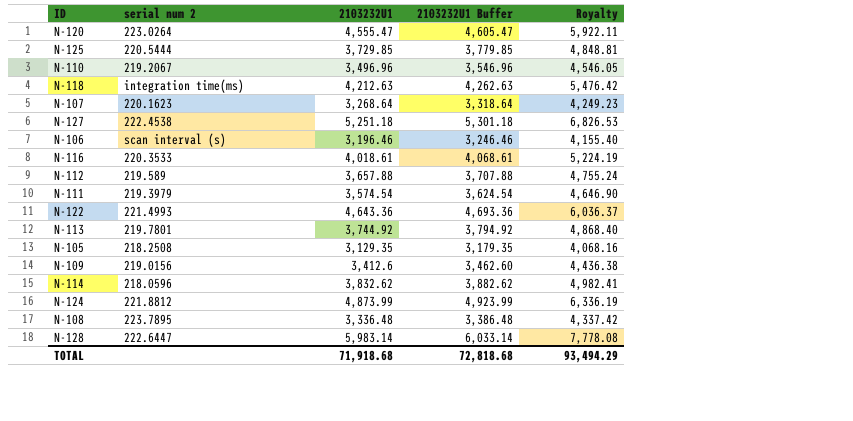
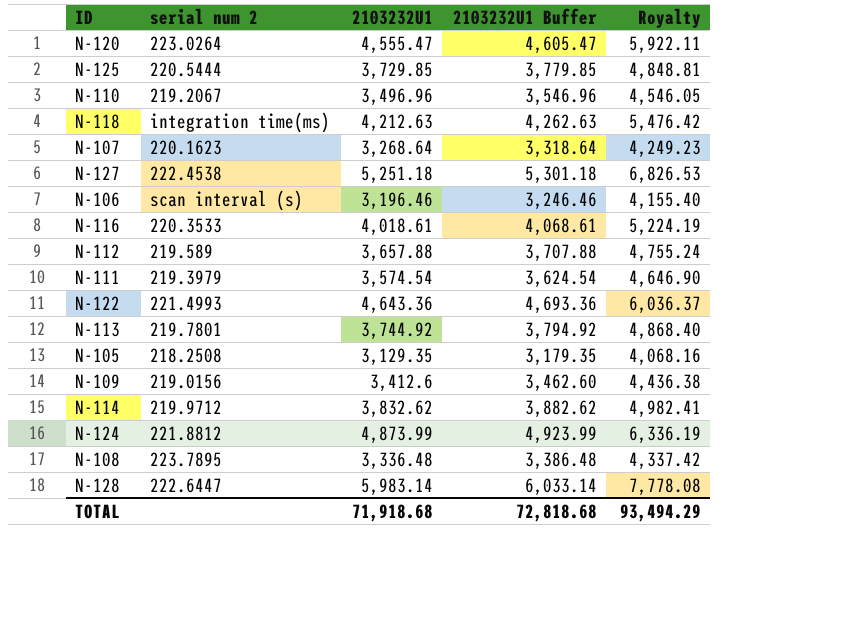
N-114 | serial num 2: 218.0596 -> 219.9712

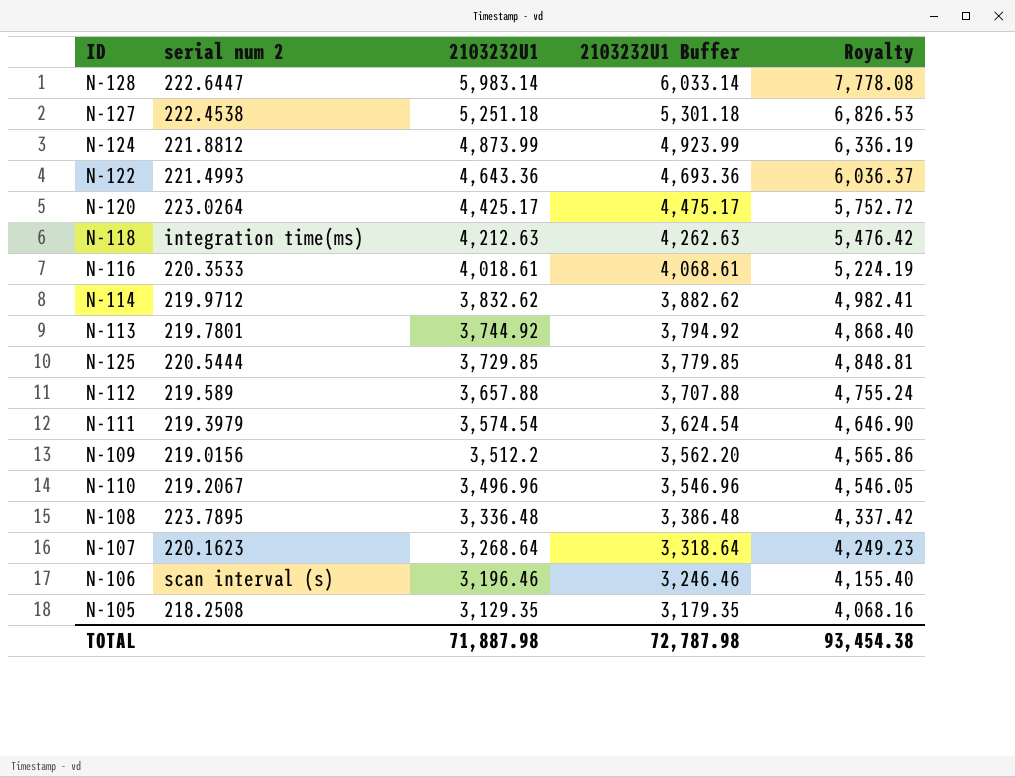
row order: none -> 2103232U1 descending
N-120 | 2103232U1: 4,555.47 -> 4,425.17
N-120 | 2103232U1 Buffer: 4,605.47 -> 4,475.17
N-120 | Royalty: 5,922.11 -> 5,752.72
N-109 | 2103232U1: 3,412.6 -> 3,512.2
N-109 | 2103232U1 Buffer: 3,462.60 -> 3,562.20
N-109 | Royalty: 4,436.38 -> 4,565.86
TOTAL | 2103232U1: 71,918.68 -> 71,887.98
TOTAL | 2103232U1 Buffer: 72,818.68 -> 72,787.98
TOTAL | Royalty: 93,494.29 -> 93,454.38

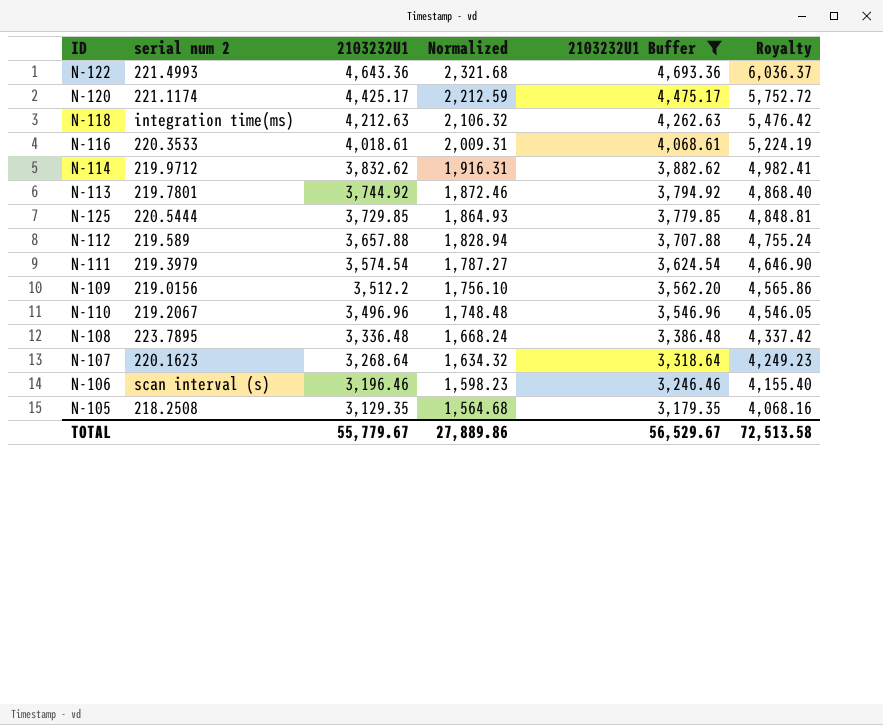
filter: none -> 2103232U1 Buffer <= 4,693.36
column Normalized | formula: none -> [2103232U1] * 0.5
N-120 | serial num 2: 223.0264 -> 221.1174
TOTAL | 2103232U1: 71,887.98 -> 55,779.67
TOTAL | 2103232U1 Buffer: 72,787.98 -> 56,529.67
TOTAL | Royalty: 93,454.38 -> 72,513.58

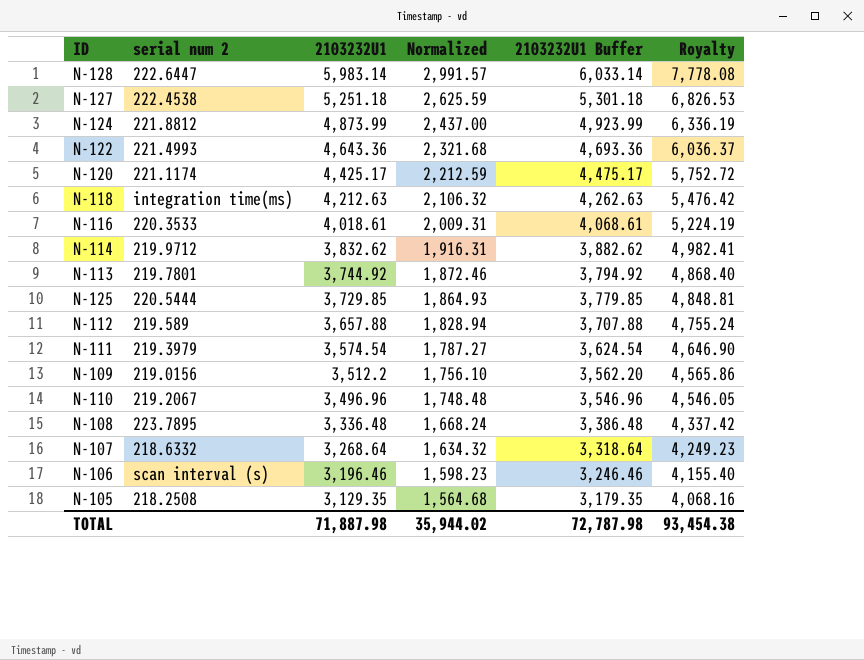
filter: 2103232U1 Buffer <= 4,693.36 -> none
N-107 | serial num 2: 220.1623 -> 218.6332
TOTAL | 2103232U1: 55,779.67 -> 71,887.98
TOTAL | Normalized: 27,889.86 -> 35,944.02
TOTAL | 2103232U1 Buffer: 56,529.67 -> 72,787.98
TOTAL | Royalty: 72,513.58 -> 93,454.38

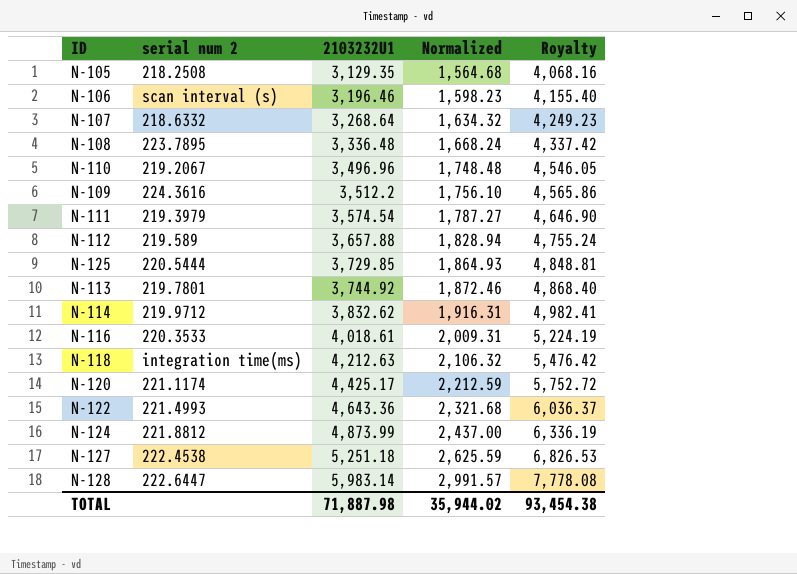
row order: 2103232U1 descending -> 2103232U1 ascending
column 2103232U1 Buffer | formula: [2103232U1] + 50 -> none
N-109 | serial num 2: 219.0156 -> 224.3616

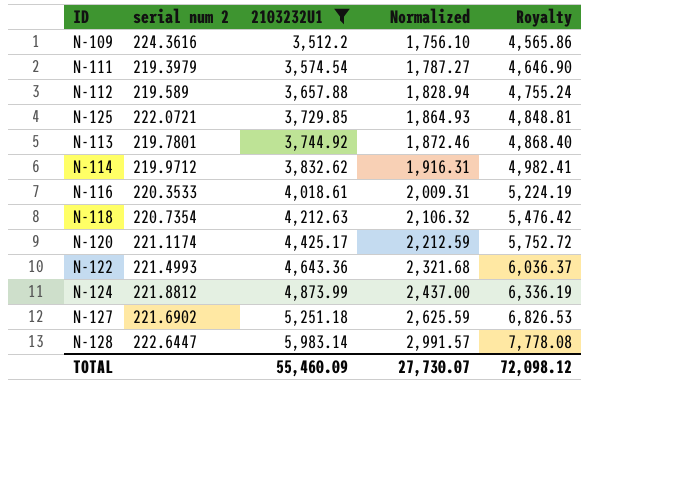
filter: none -> 2103232U1 >= 3,512.2
N-125 | serial num 2: 220.5444 -> 222.0721
N-118 | serial num 2: integration time(ms) -> 220.7354
N-127 | serial num 2: 222.4538 -> 221.6902
TOTAL | 2103232U1: 71,887.98 -> 55,460.09
TOTAL | Normalized: 35,944.02 -> 27,730.07
TOTAL | Royalty: 93,454.38 -> 72,098.12

